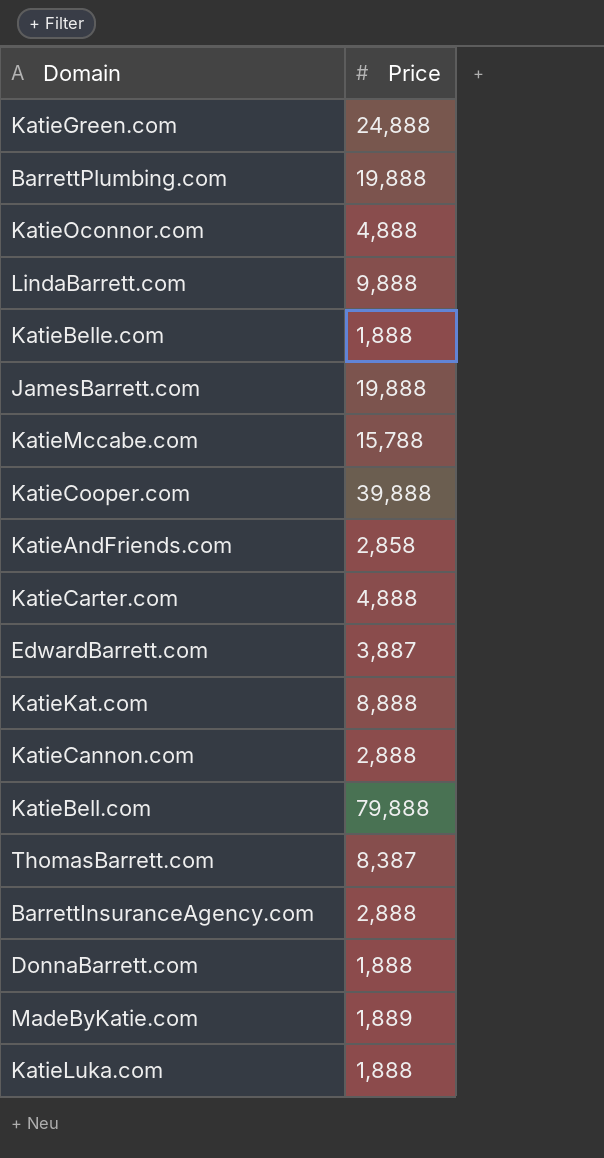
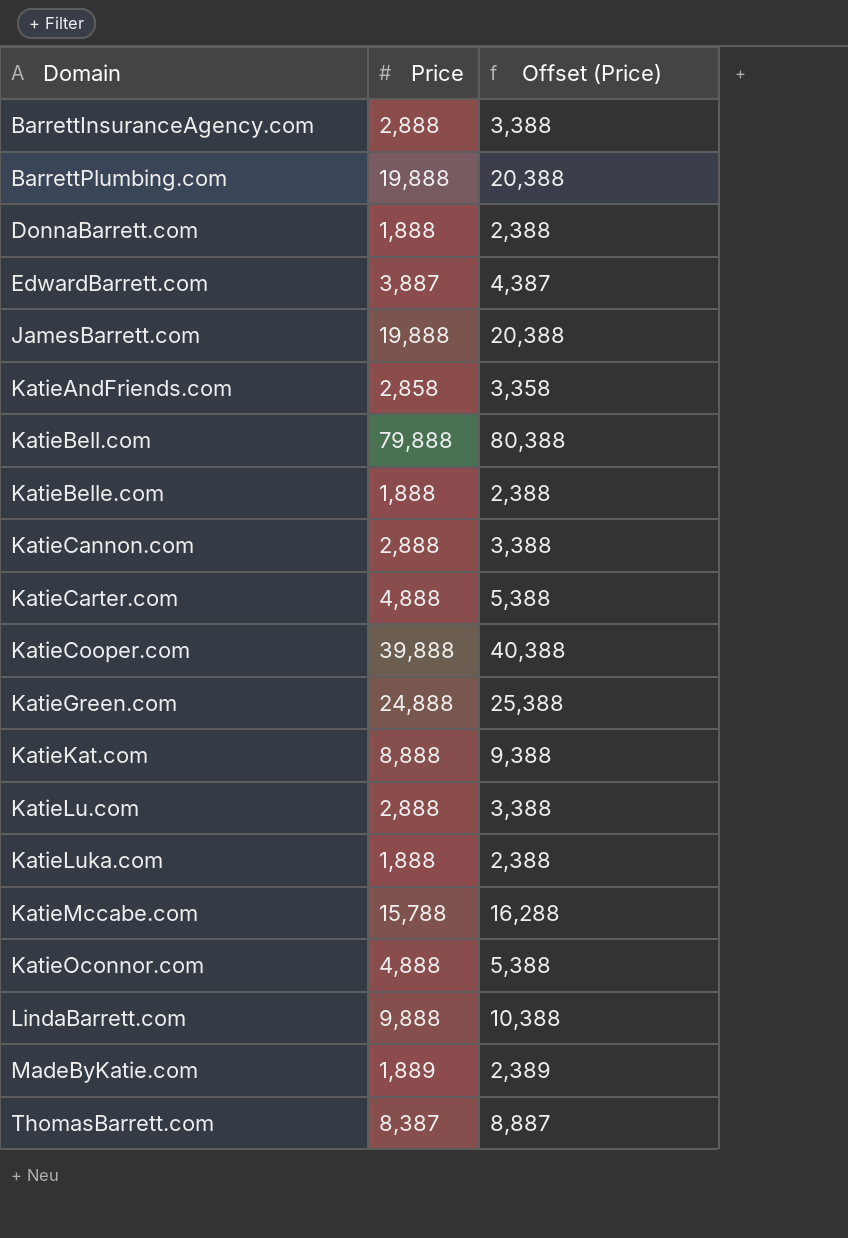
row order: none -> Domain ascending
column Offset (Price) | formula: none -> [Price] + 500
row KatieLu.com: none -> 2,888 | 3,388

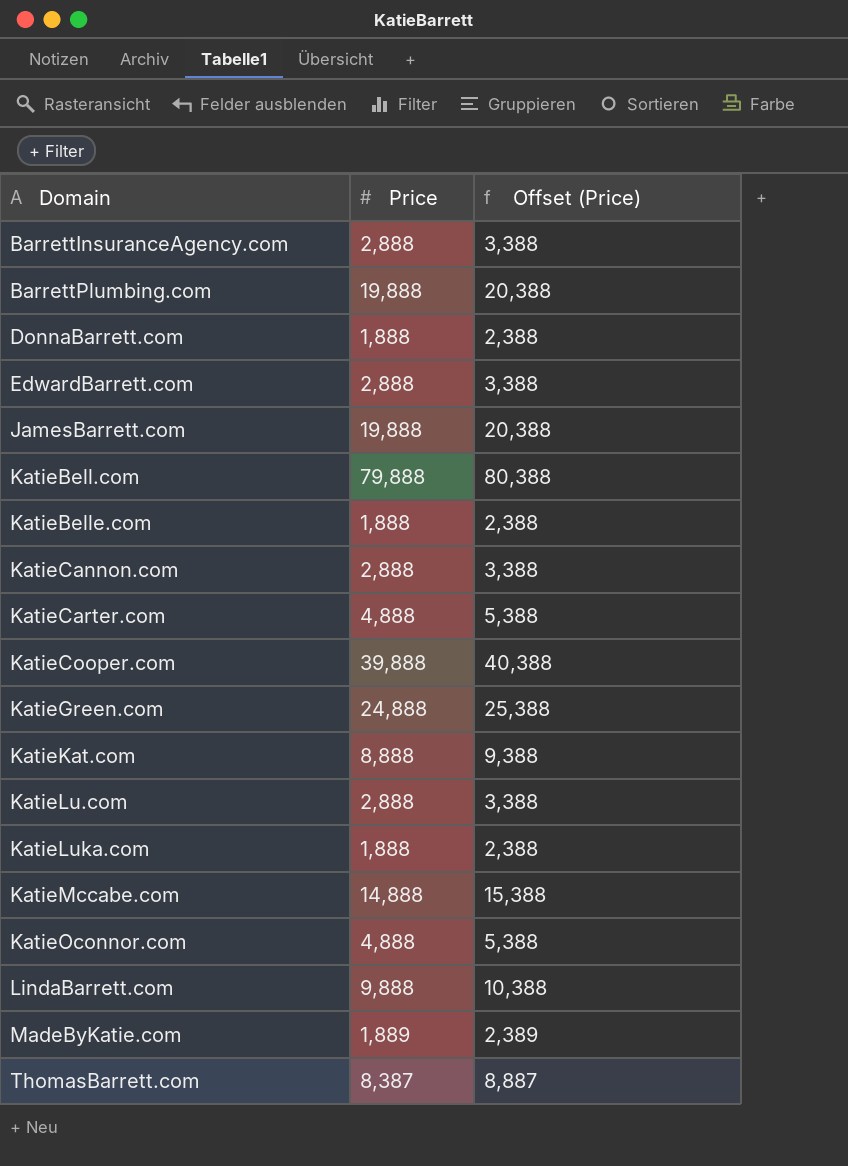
row KatieAndFriends.com: 2,858 | 3,358 -> none
EdwardBarrett.com | Price: 3,887 -> 2,888
EdwardBarrett.com | Offset (Price): 4,387 -> 3,388
KatieMccabe.com | Price: 15,788 -> 14,888
KatieMccabe.com | Offset (Price): 16,288 -> 15,388

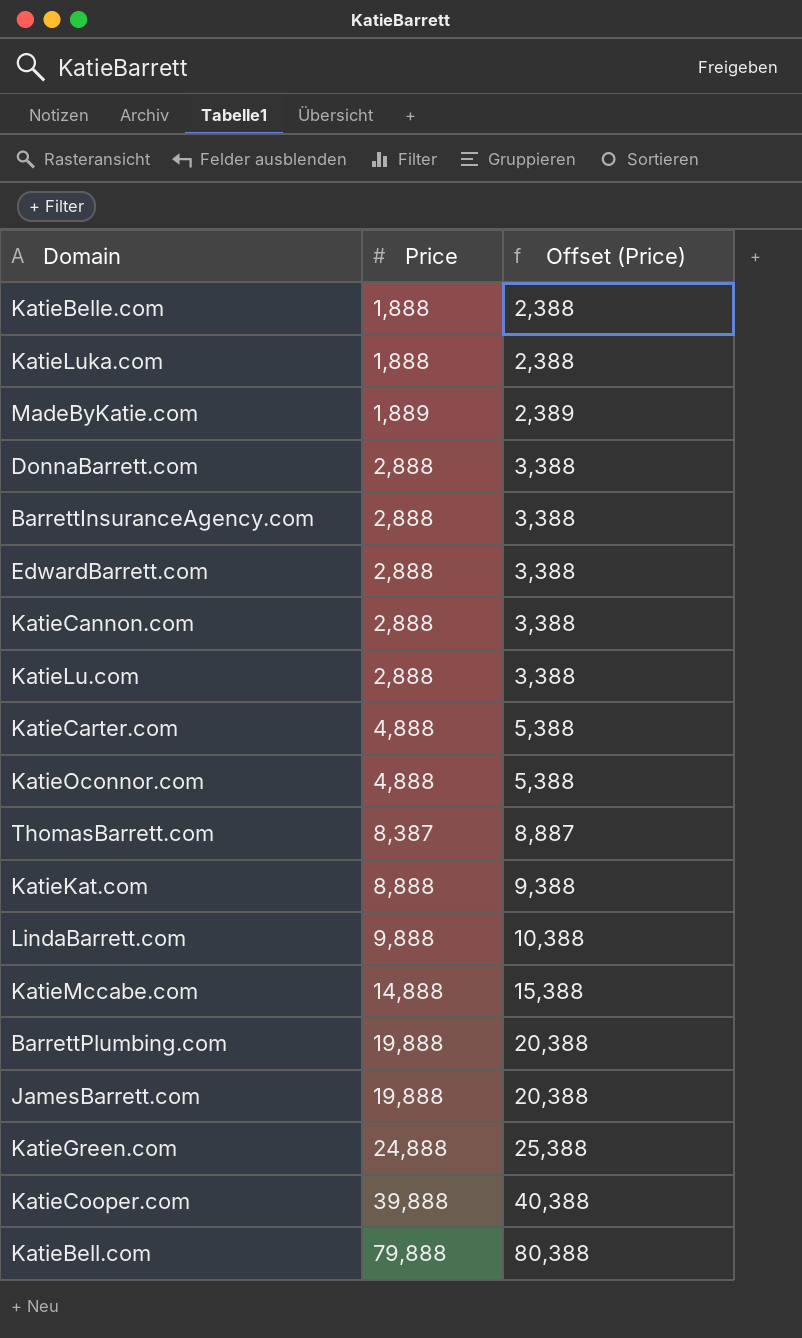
row order: Domain ascending -> Price ascending
DonnaBarrett.com | Price: 1,888 -> 2,888
DonnaBarrett.com | Offset (Price): 2,388 -> 3,388

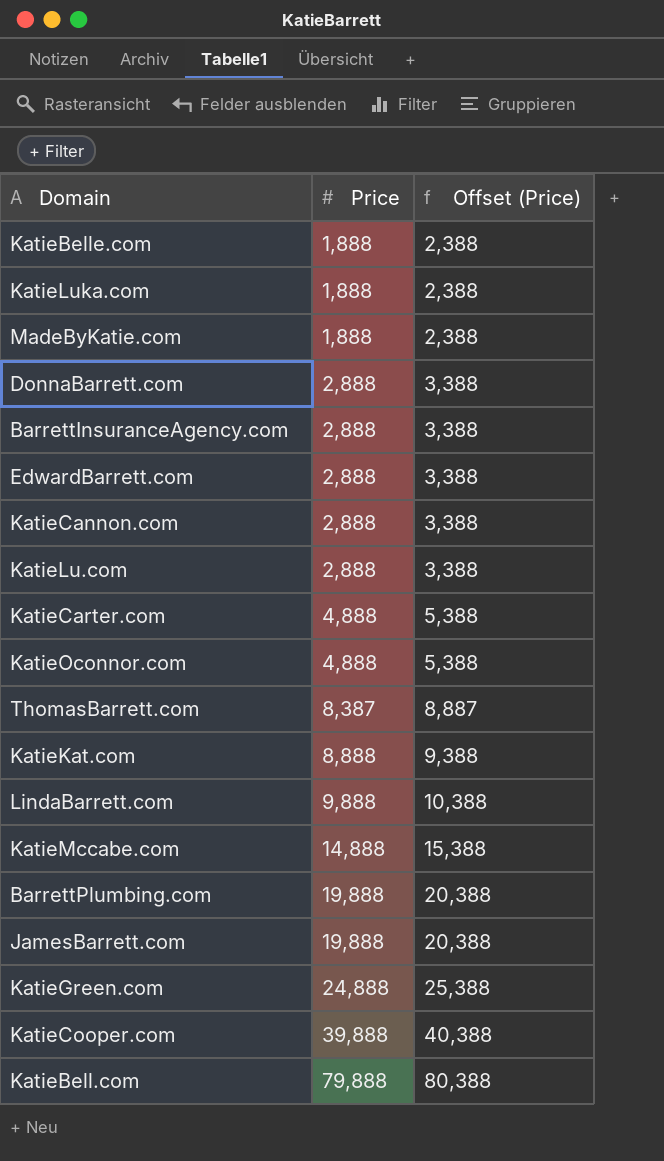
MadeByKatie.com | Price: 1,889 -> 1,888
MadeByKatie.com | Offset (Price): 2,389 -> 2,388

